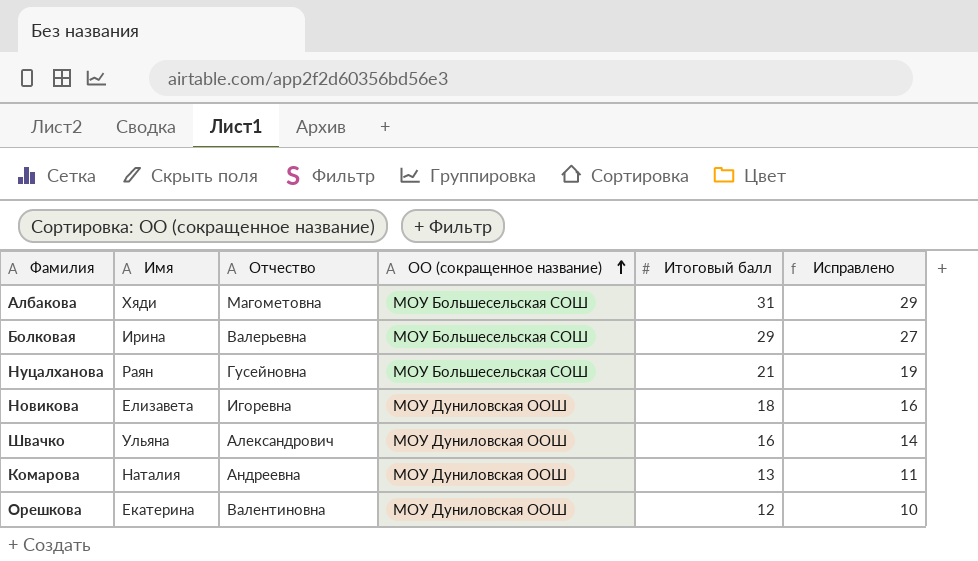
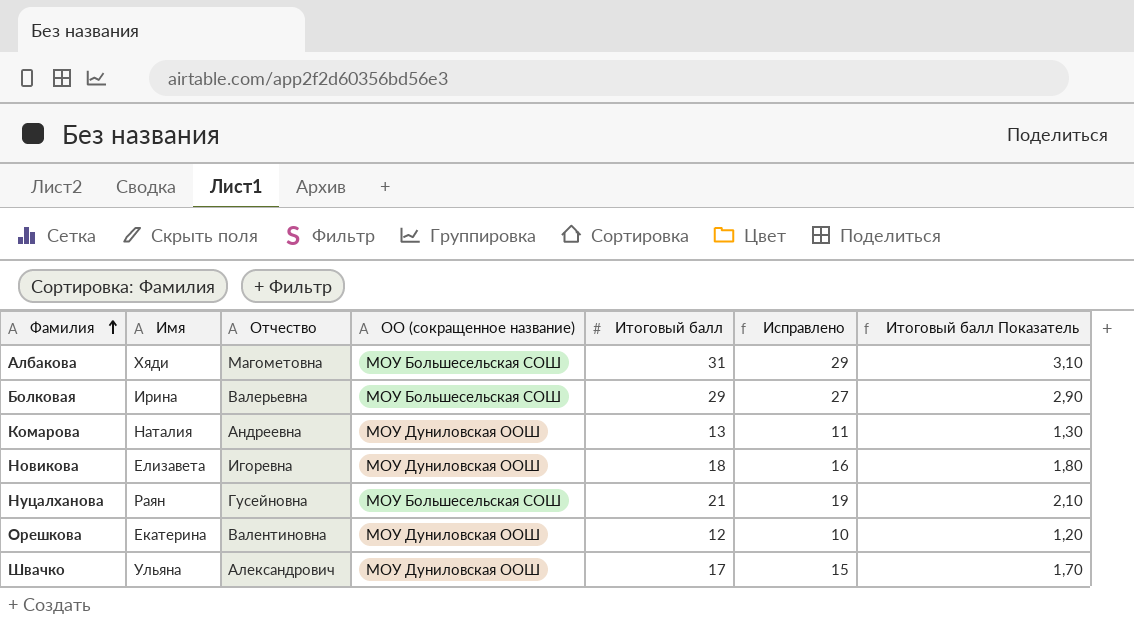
row order: ОО (сокращенное название) ascending -> Фамилия ascending
column Итоговый балл Показатель | formula: none -> [Итоговый балл] * 0,1
Швачко | Итоговый балл: 16 -> 17
Швачко | Исправлено: 14 -> 15

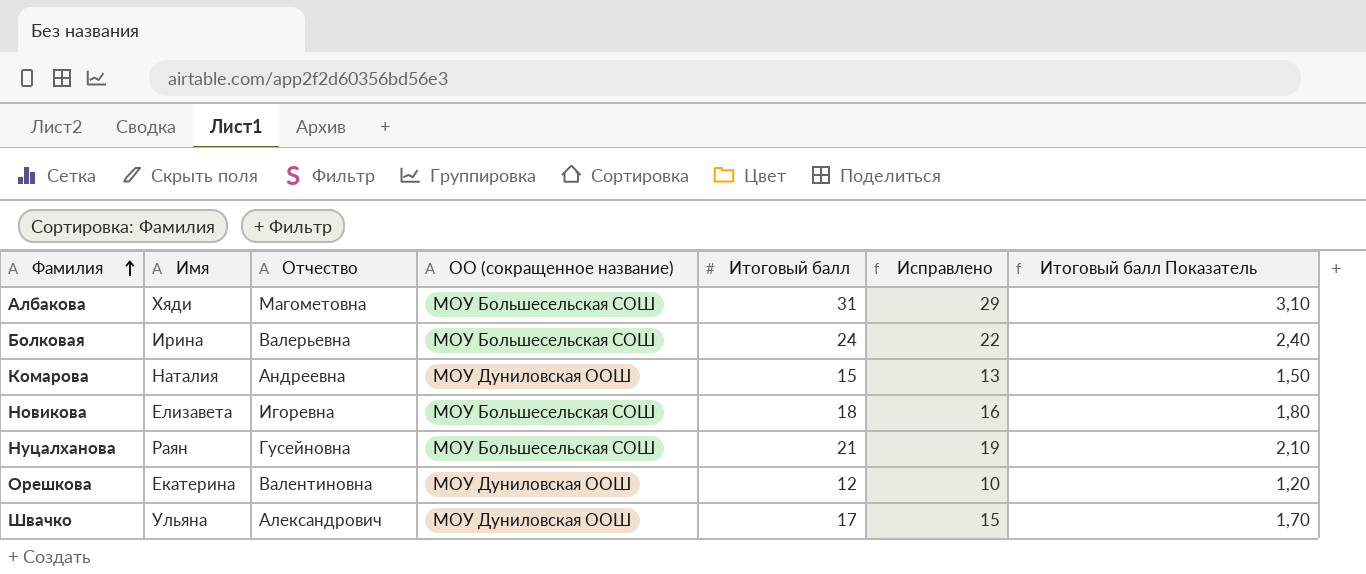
Болковая | Итоговый балл: 29 -> 24
Болковая | Исправлено: 27 -> 22
Болковая | Итоговый балл Показатель: 2,90 -> 2,40
Комарова | Итоговый балл: 13 -> 15
Комарова | Исправлено: 11 -> 13
Комарова | Итоговый балл Показатель: 1,30 -> 1,50
Новикова | ОО (сокращенное название): МОУ Дуниловская ООШ -> МОУ Большесельская СОШ

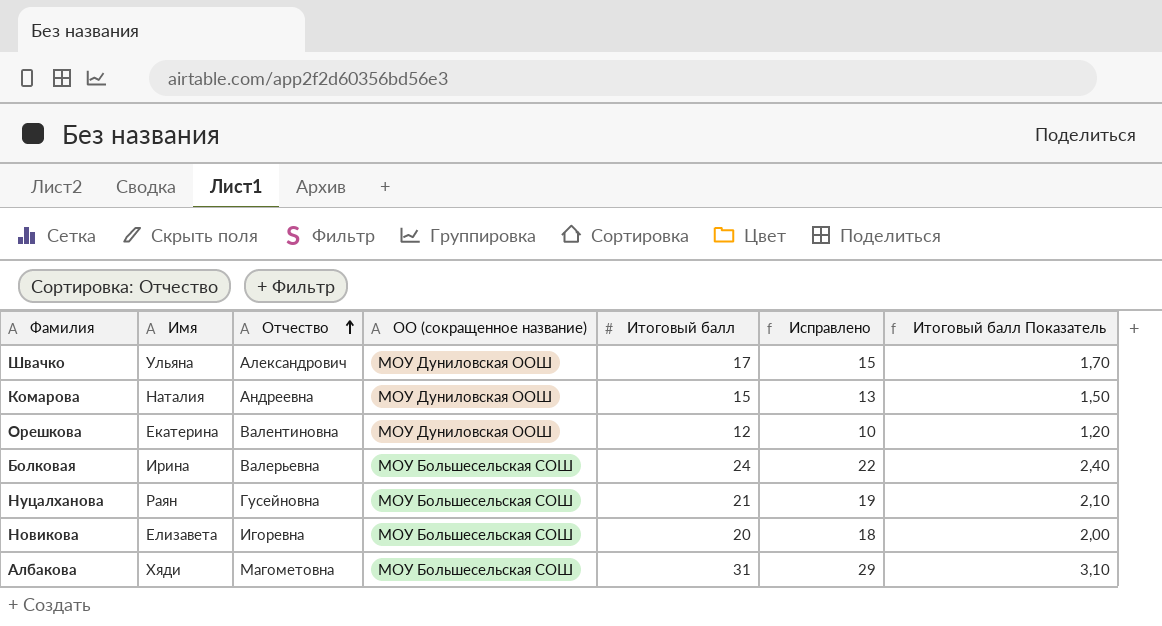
row order: Фамилия ascending -> Отчество ascending
Новикова | Итоговый балл: 18 -> 20
Новикова | Исправлено: 16 -> 18
Новикова | Итоговый балл Показатель: 1,80 -> 2,00

